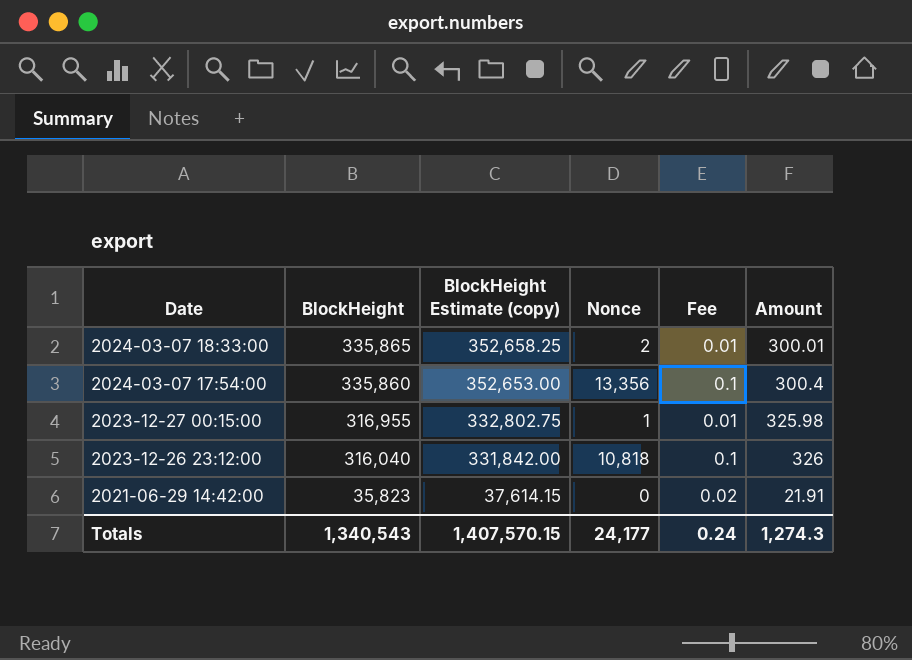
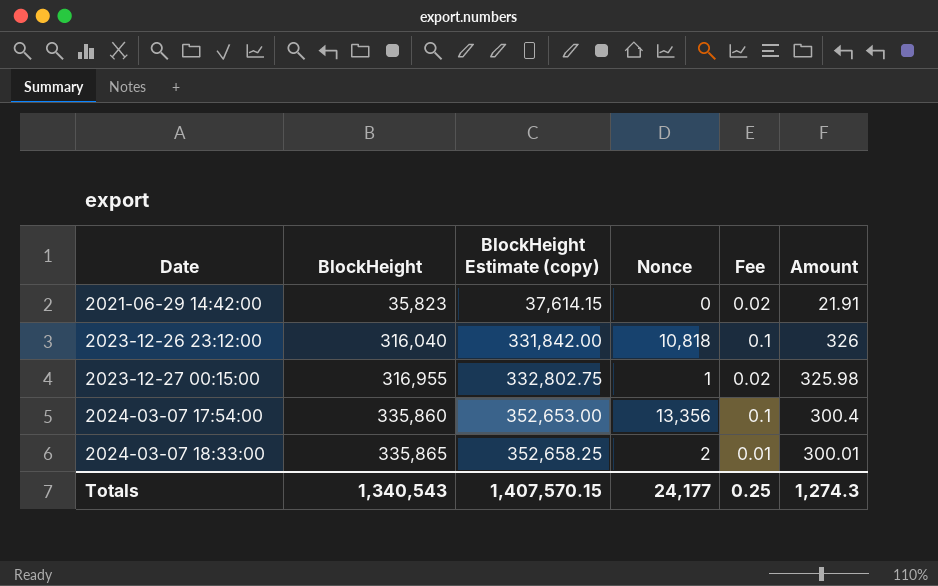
row order: Date descending -> Date ascending
2023-12-27 00:15:00 | Fee: 0.01 -> 0.02
Totals | Fee: 0.24 -> 0.25

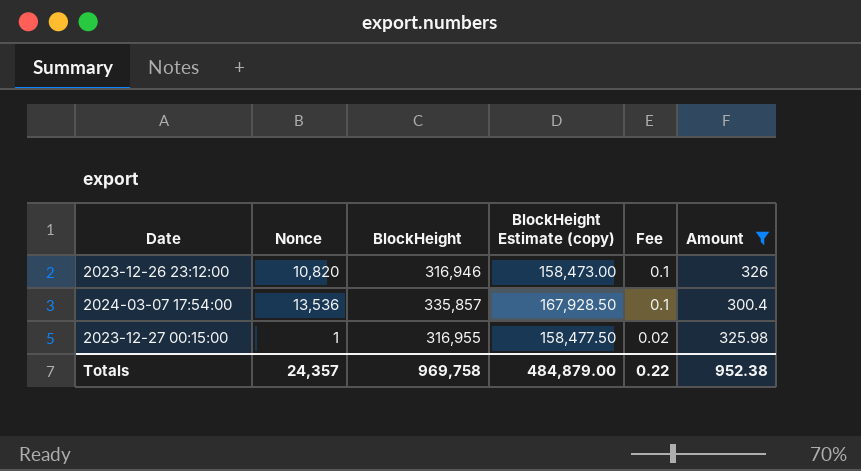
filter: none -> Amount >= 300.4
row order: Date ascending -> Fee descending
column Nonce | position: 4 -> 2
column BlockHeight Estimate (copy) | formula: [BlockHeight] * 1.05 -> [BlockHeight] * 0.5
2023-12-26 23:12:00 | Nonce: 10,818 -> 10,820
2023-12-26 23:12:00 | BlockHeight: 316,040 -> 316,946
2024-03-07 17:54:00 | Nonce: 13,356 -> 13,536
2024-03-07 17:54:00 | BlockHeight: 335,860 -> 335,857
Totals | Nonce: 24,177 -> 24,357
Totals | BlockHeight: 1,340,543 -> 969,758
Totals | BlockHeight Estimate (copy): 1,407,570.15 -> 484,879.00
Totals | Fee: 0.25 -> 0.22
Totals | Amount: 1,274.3 -> 952.38

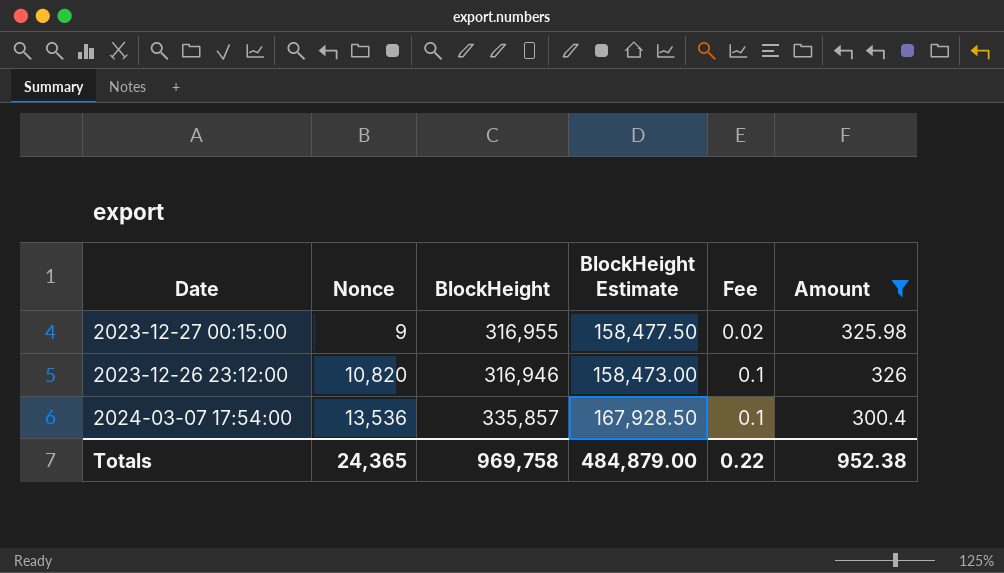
row order: Fee descending -> Nonce ascending
column name: BlockHeight Estimate (copy) -> BlockHeight Estimate
2023-12-27 00:15:00 | Nonce: 1 -> 9
Totals | Nonce: 24,357 -> 24,365

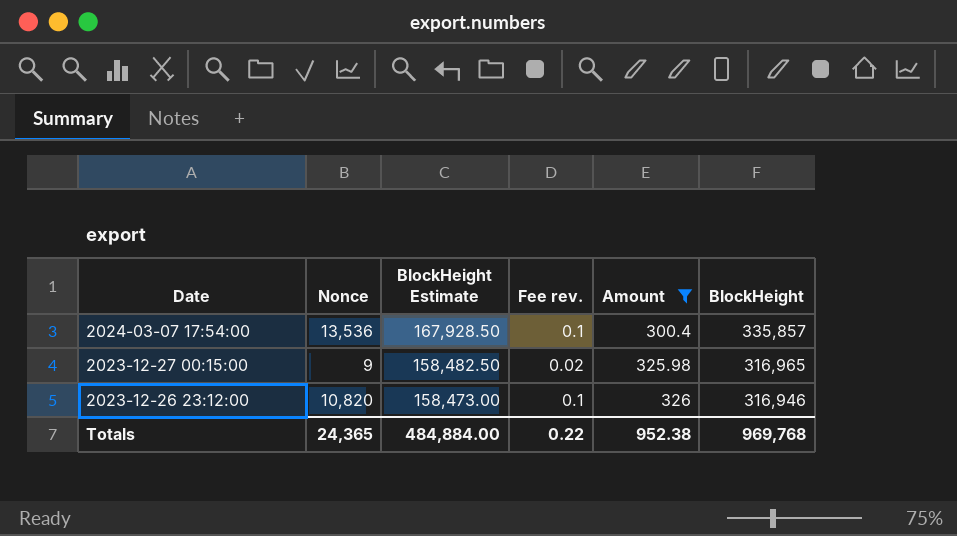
row order: Nonce ascending -> Date descending
column name: Fee -> Fee rev.
column BlockHeight | position: 3 -> 6
2023-12-27 00:15:00 | BlockHeight Estimate: 158,477.50 -> 158,482.50
2023-12-27 00:15:00 | BlockHeight: 316,955 -> 316,965
Totals | BlockHeight Estimate: 484,879.00 -> 484,884.00
Totals | BlockHeight: 969,758 -> 969,768

